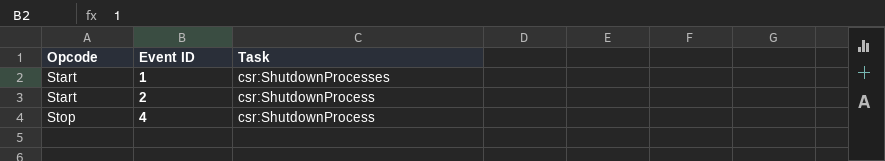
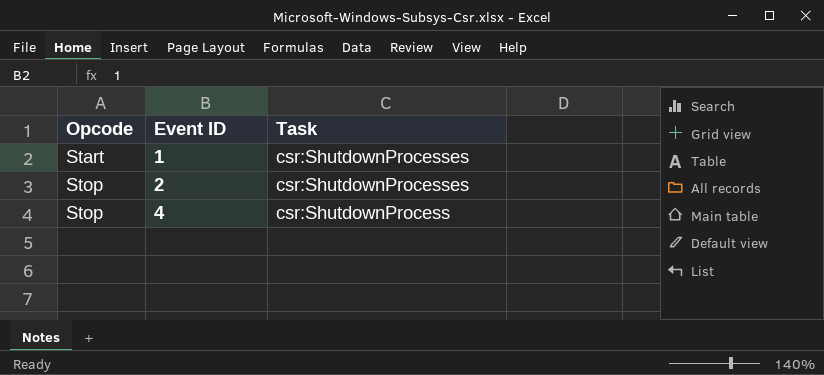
2 | Opcode: Start -> Stop
2 | Task: csr:ShutdownProcess -> csr:ShutdownProcesses

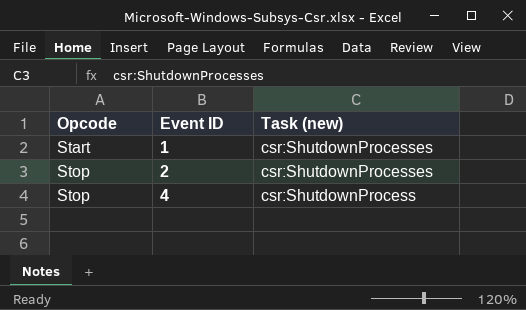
column name: Task -> Task (new)

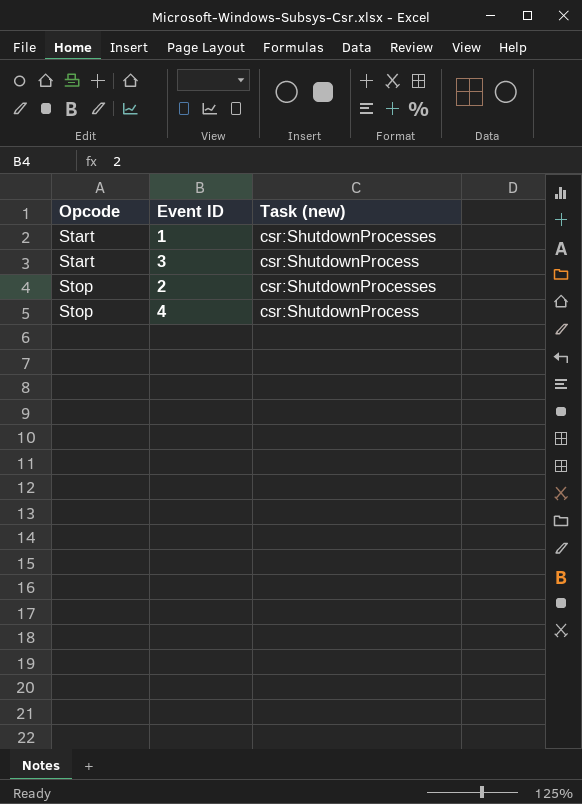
row 3: none -> Start | csr:ShutdownProcess

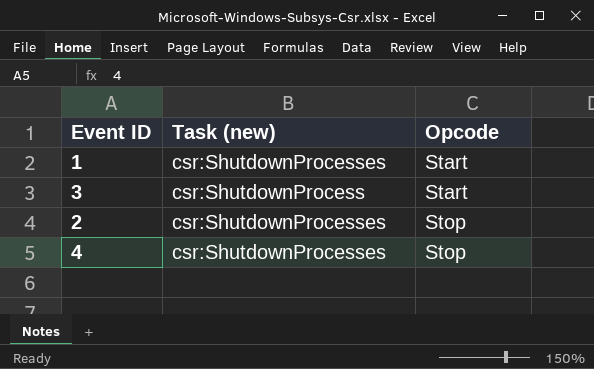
column Opcode | position: 1 -> 3
4 | Task (new): csr:ShutdownProcess -> csr:ShutdownProcesses

